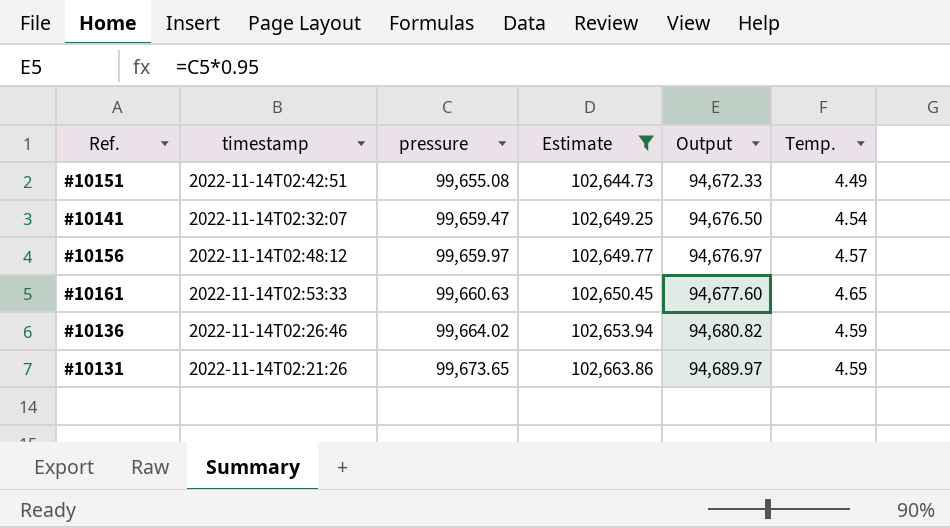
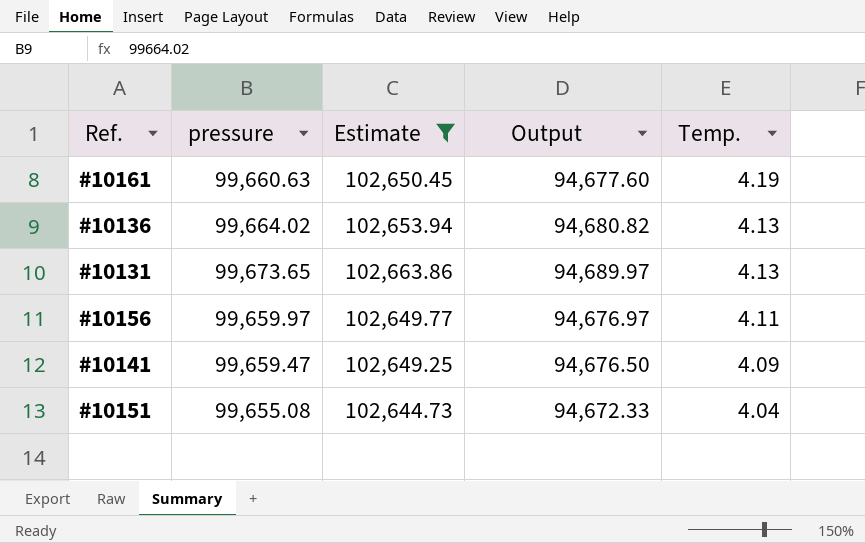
row order: pressure ascending -> Temp. descending
column timestamp | position: 2 -> none
#10161 | Temp.: 4.65 -> 4.19
#10136 | Temp.: 4.59 -> 4.13
#10131 | Temp.: 4.59 -> 4.13
#10156 | Temp.: 4.57 -> 4.11
#10141 | Temp.: 4.54 -> 4.09
#10151 | Temp.: 4.49 -> 4.04

